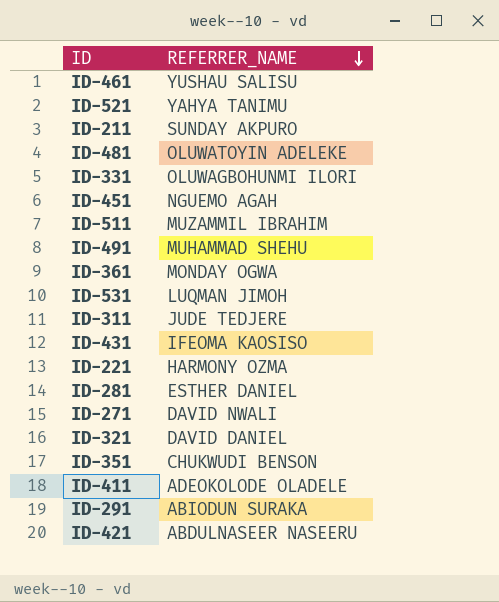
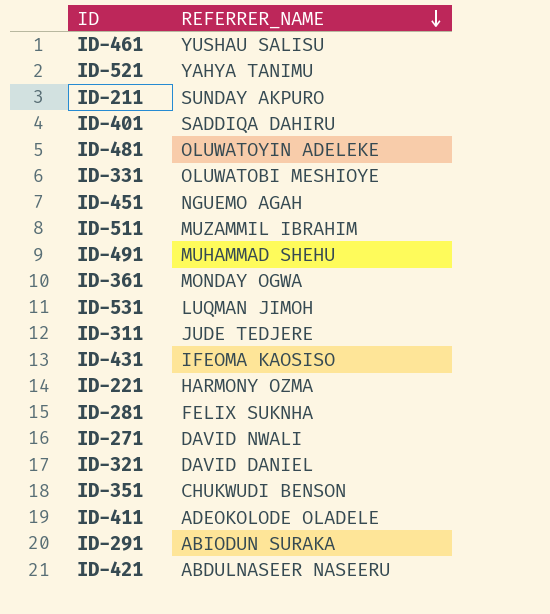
row ID-401: none -> SADDIQA DAHIRU
ID-331 | REFERRER_NAME: OLUWAGBOHUNMI ILORI -> OLUWATOBI MESHIOYE
ID-281 | REFERRER_NAME: ESTHER DANIEL -> FELIX SUKNHA

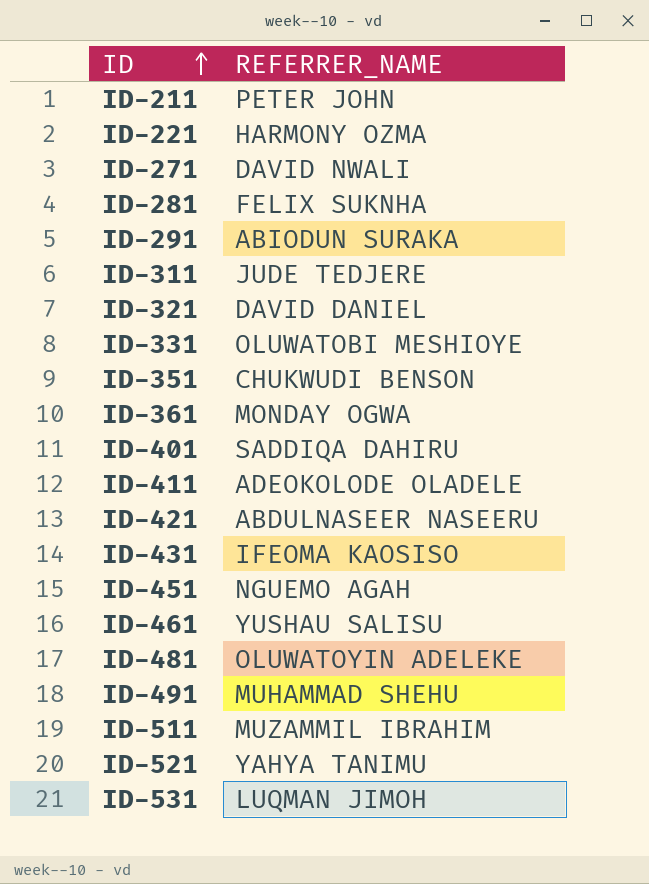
row order: REFERRER_NAME descending -> ID ascending
ID-211 | REFERRER_NAME: SUNDAY AKPURO -> PETER JOHN

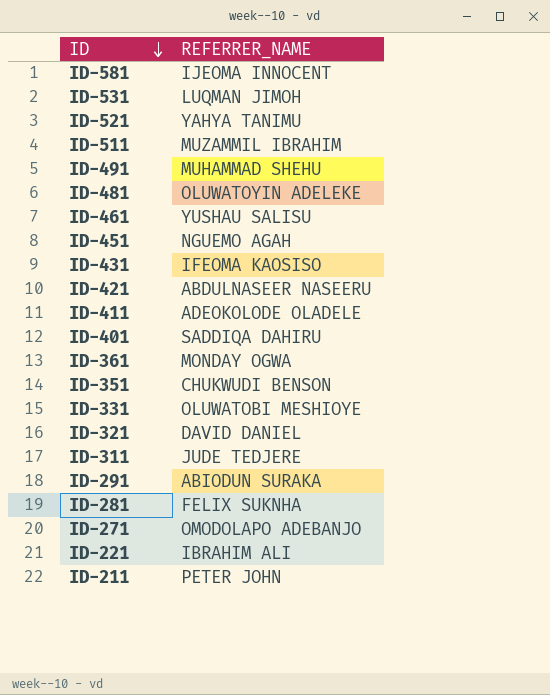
row order: ID ascending -> ID descending
row ID-581: none -> IJEOMA INNOCENT
ID-271 | REFERRER_NAME: DAVID NWALI -> OMODOLAPO ADEBANJO
ID-221 | REFERRER_NAME: HARMONY OZMA -> IBRAHIM ALI

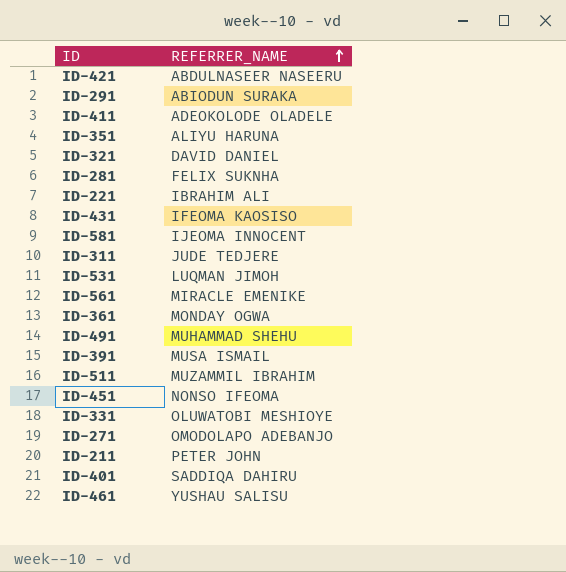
row order: ID descending -> REFERRER_NAME ascending
row ID-521: YAHYA TANIMU -> none
row ID-481: OLUWATOYIN ADELEKE -> none
ID-351 | REFERRER_NAME: CHUKWUDI BENSON -> ALIYU HARUNA
row ID-561: none -> MIRACLE EMENIKE
row ID-391: none -> MUSA ISMAIL
ID-451 | REFERRER_NAME: NGUEMO AGAH -> NONSO IFEOMA

